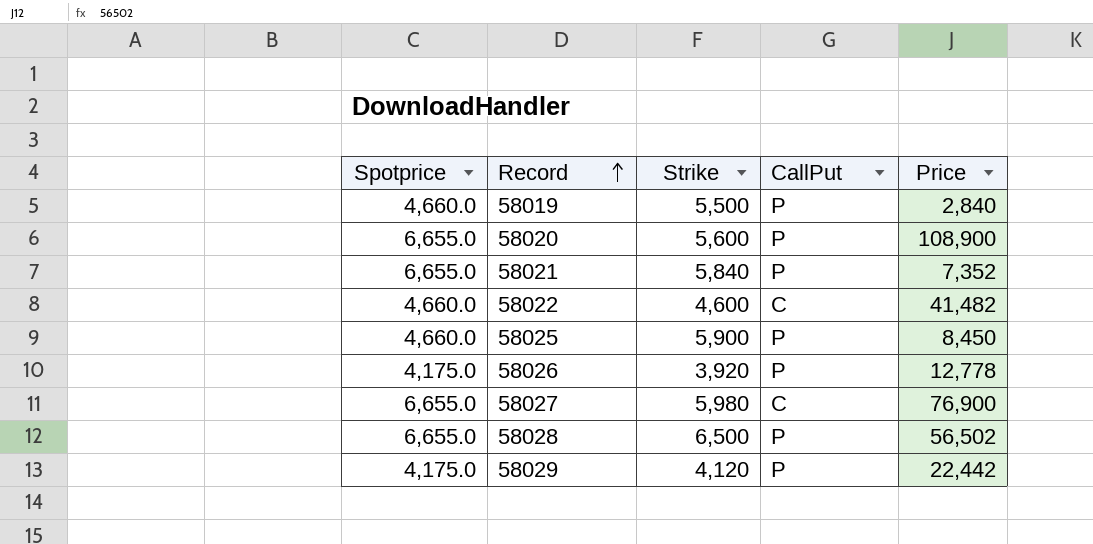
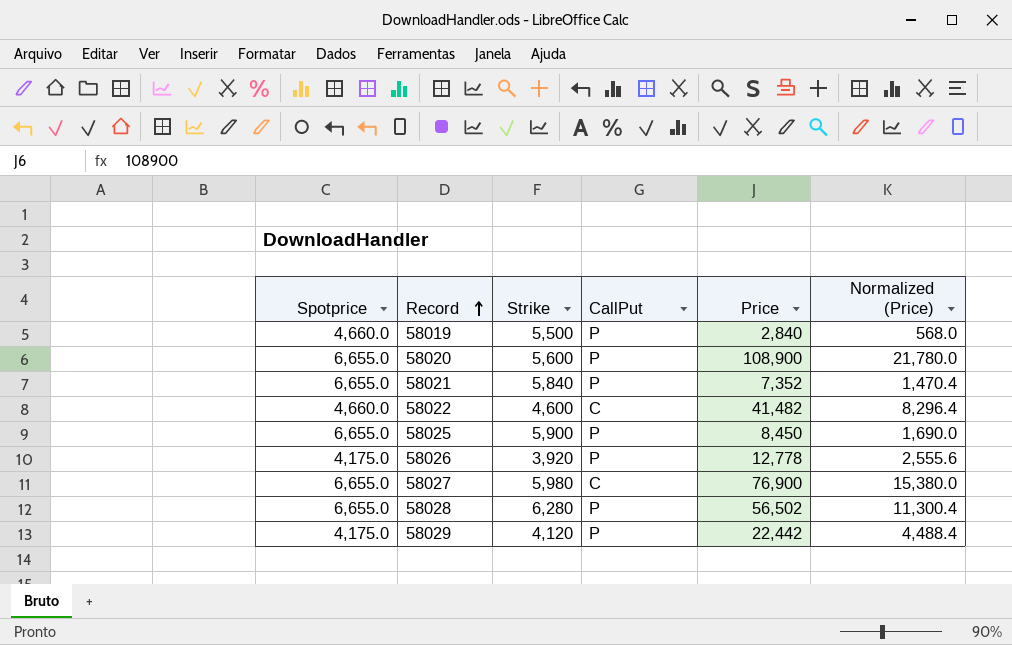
column Normalized (Price) | formula: none -> [Price] * 0.2
58025 | Spotprice: 4,660.0 -> 6,655.0
58028 | Strike: 6,500 -> 6,280

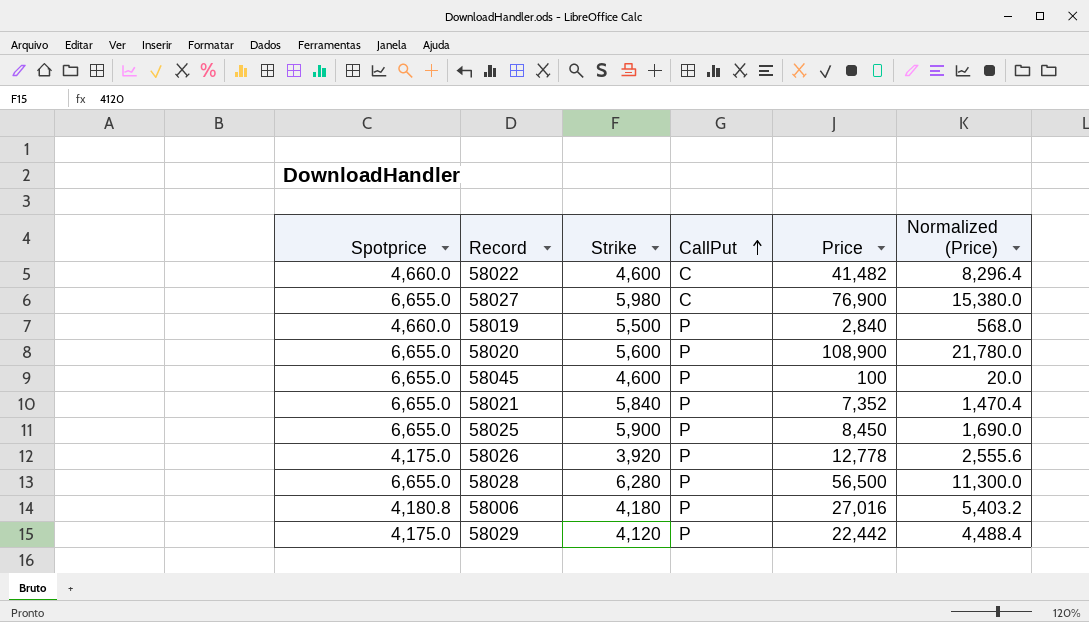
row order: Record ascending -> CallPut ascending
row 58045: none -> 6,655.0 | 4,600 | P | 100 | 20.0
58028 | Price: 56,502 -> 56,500
58028 | Normalized (Price): 11,300.4 -> 11,300.0
row 58006: none -> 4,180.8 | 4,180 | P | 27,016 | 5,403.2

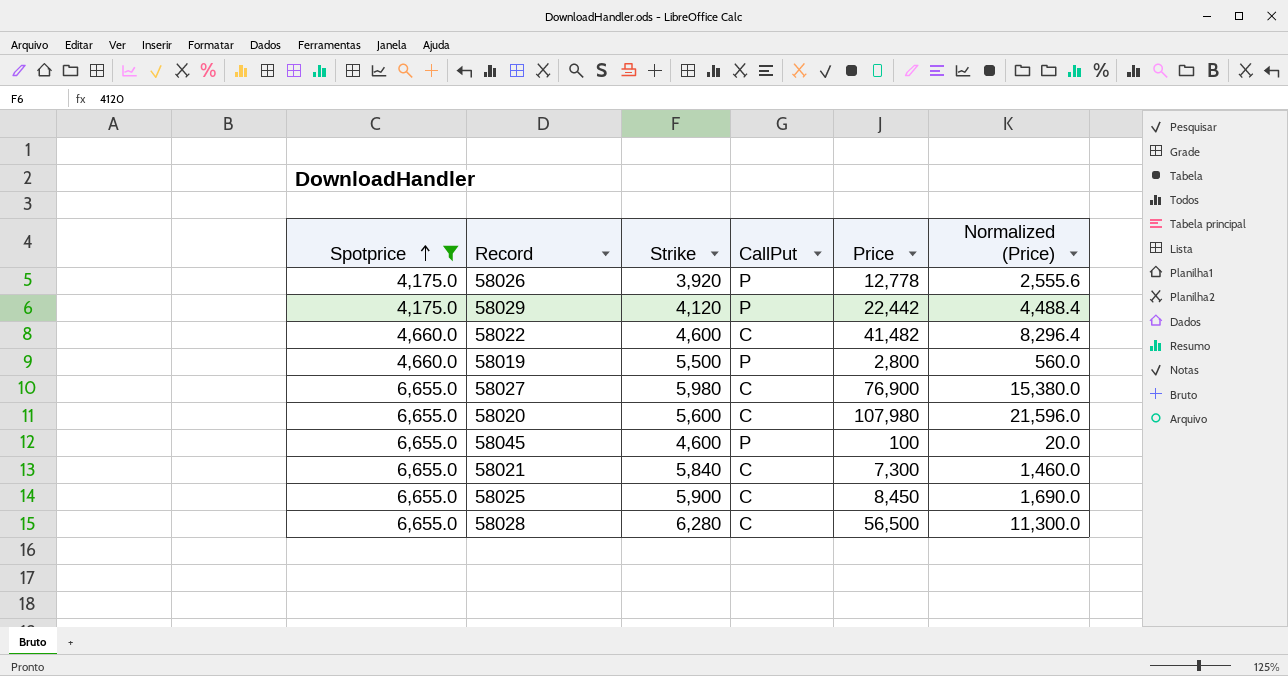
filter: none -> Spotprice != 4,180.8
row order: CallPut ascending -> Spotprice ascending
58019 | Price: 2,840 -> 2,800
58019 | Normalized (Price): 568.0 -> 560.0
58020 | CallPut: P -> C
58020 | Price: 108,900 -> 107,980
58020 | Normalized (Price): 21,780.0 -> 21,596.0
58021 | CallPut: P -> C
58021 | Price: 7,352 -> 7,300
58021 | Normalized (Price): 1,470.4 -> 1,460.0
58025 | CallPut: P -> C
58028 | CallPut: P -> C

